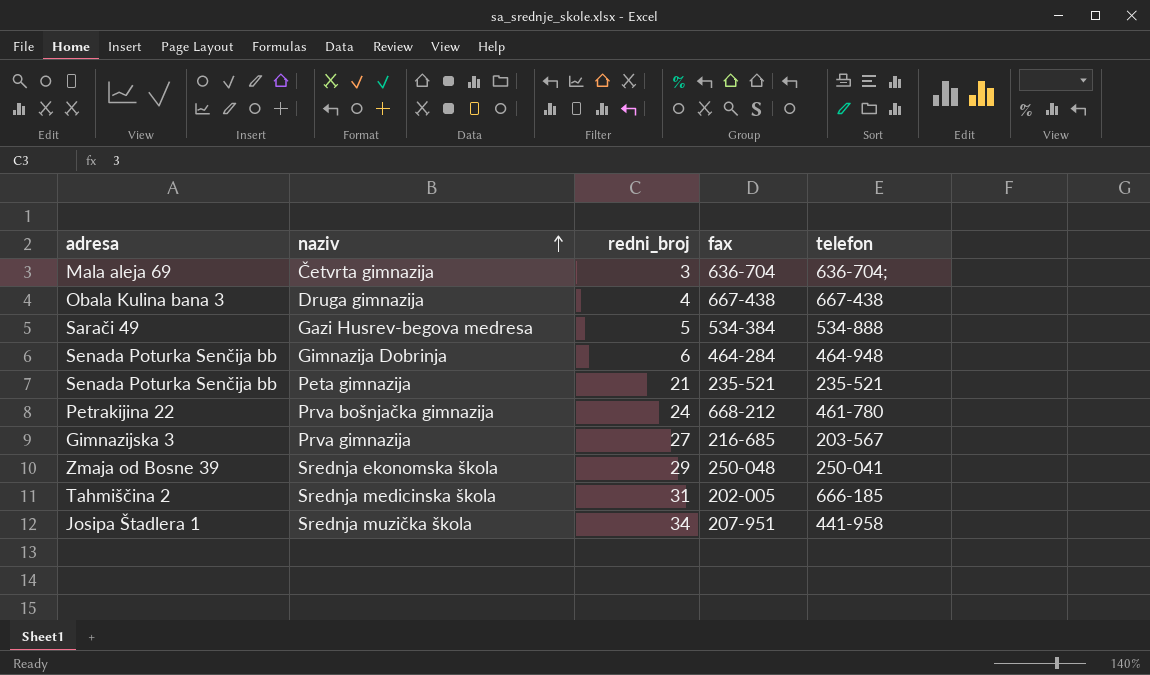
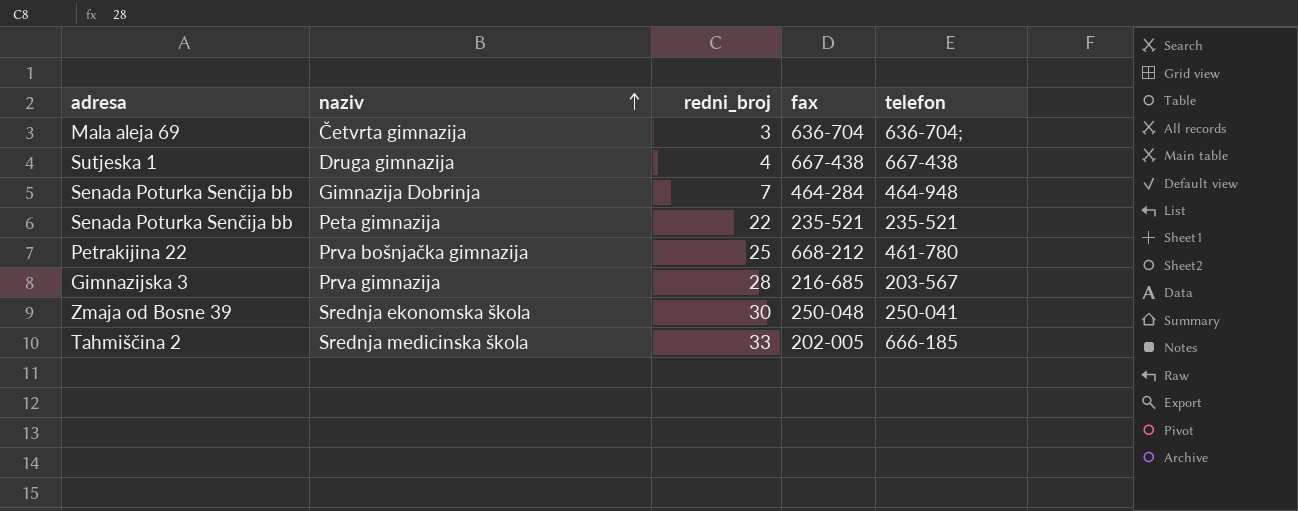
row Gazi Husrev-begova medresa: Sarači 49 | 5 | 534-384 | 534-888 -> none
row Srednja muzička škola: Josipa Štadlera 1 | 34 | 207-951 | 441-958 -> none
Druga gimnazija | adresa: Obala Kulina bana 3 -> Sutjeska 1
Gimnazija Dobrinja | redni_broj: 6 -> 7
Peta gimnazija | redni_broj: 21 -> 22
Prva bošnjačka gimnazija | redni_broj: 24 -> 25
Prva gimnazija | redni_broj: 27 -> 28
Srednja ekonomska škola | redni_broj: 29 -> 30
Srednja medicinska škola | redni_broj: 31 -> 33

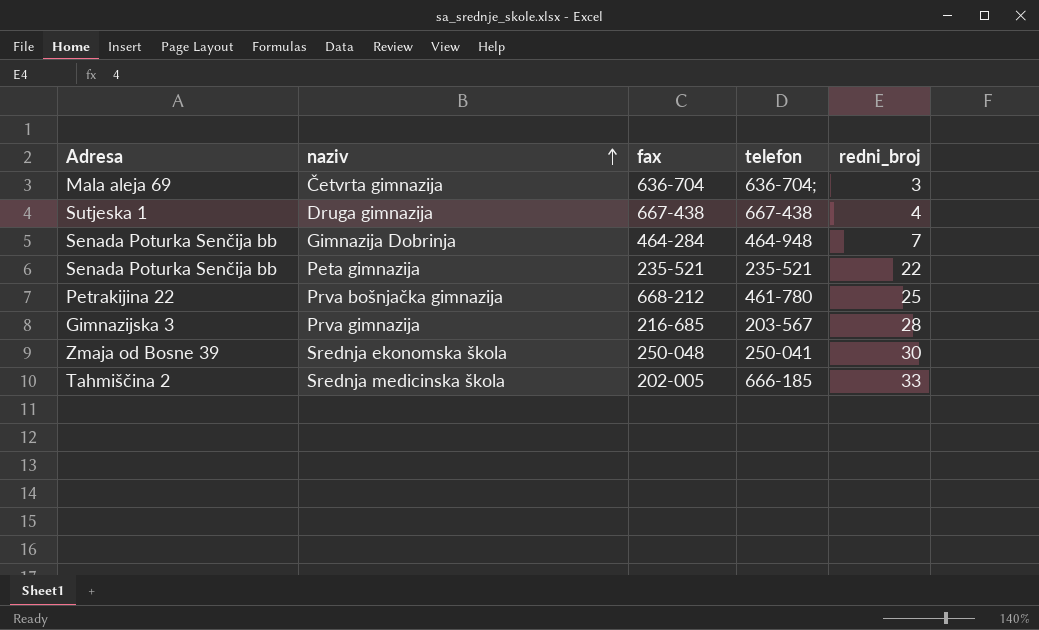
column name: adresa -> Adresa
column redni_broj | position: 3 -> 5

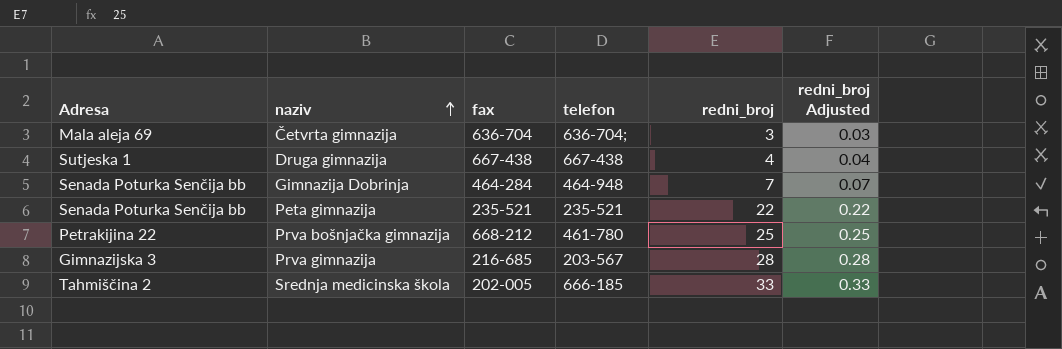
column redni_broj Adjusted | formula: none -> [redni_broj] * 0.01
row Srednja ekonomska škola: Zmaja od Bosne 39 | 250-048 | 250-041 | 30 -> none

